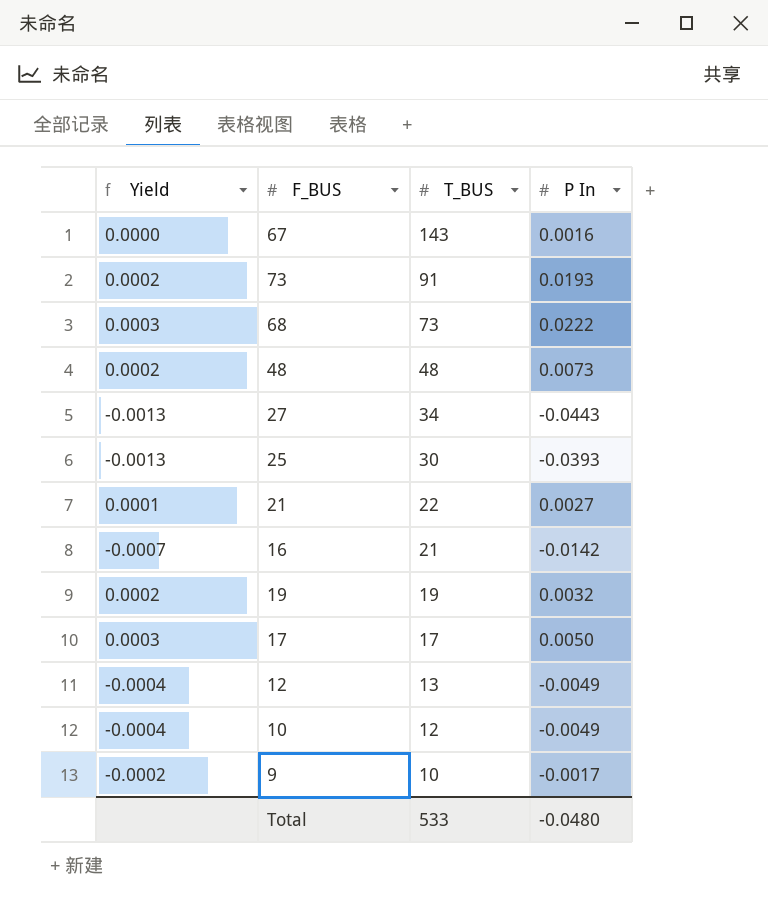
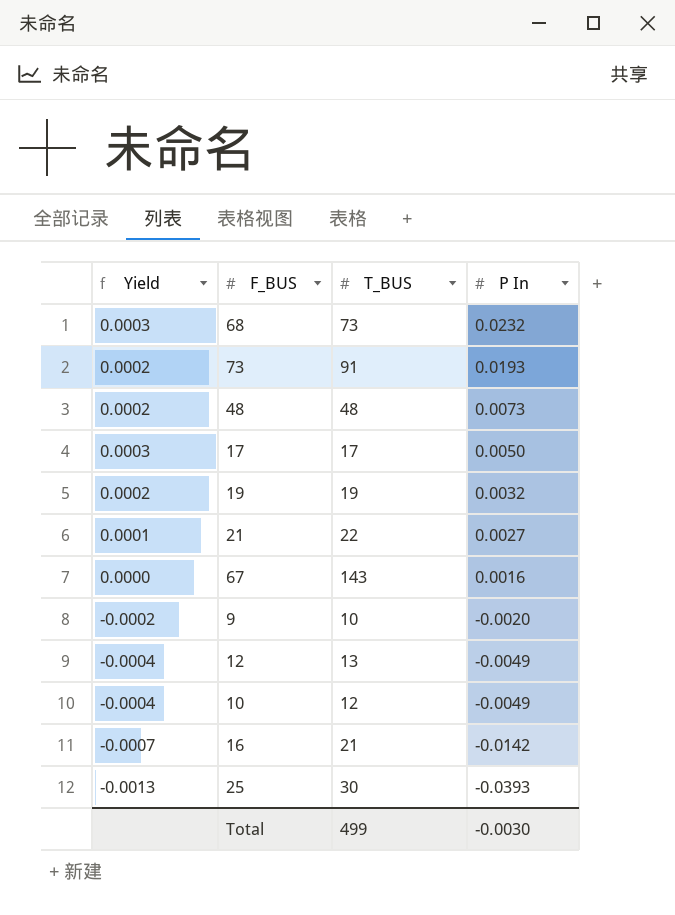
row order: T_BUS descending -> P In descending
row 27: -0.0013 | 34 | -0.0443 -> none
68 | P In: 0.0222 -> 0.0232
9 | P In: -0.0017 -> -0.0020
Total | T_BUS: 533 -> 499
Total | P In: -0.0480 -> -0.0030

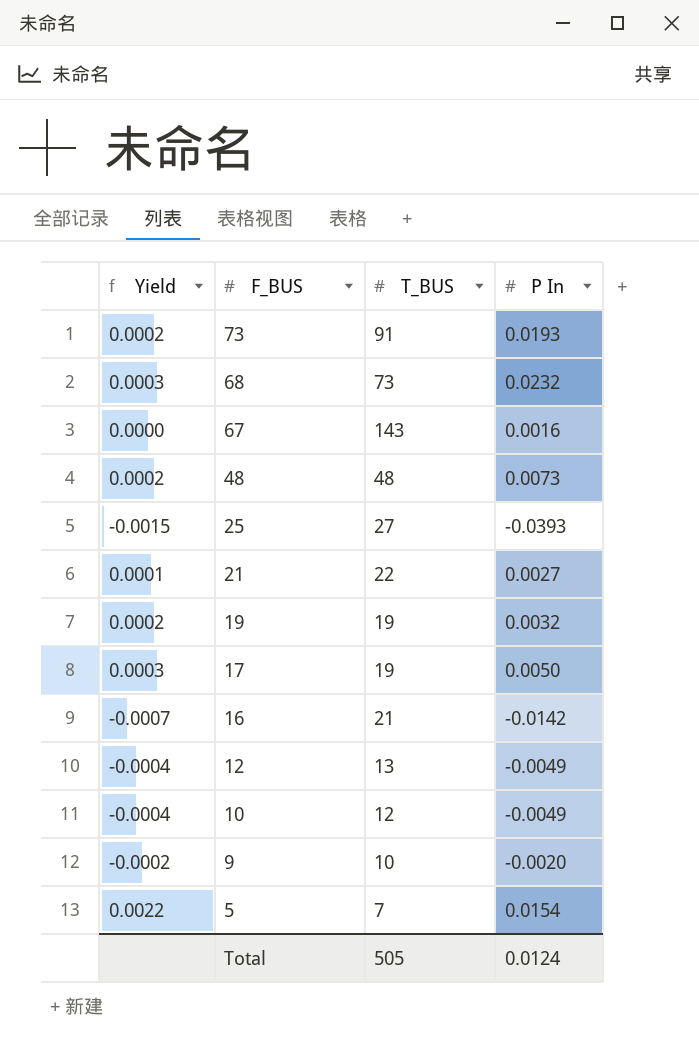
row order: P In descending -> F_BUS descending
25 | Yield: -0.0013 -> -0.0015
25 | T_BUS: 30 -> 27
17 | T_BUS: 17 -> 19
row 5: none -> 0.0022 | 7 | 0.0154
Total | T_BUS: 499 -> 505
Total | P In: -0.0030 -> 0.0124

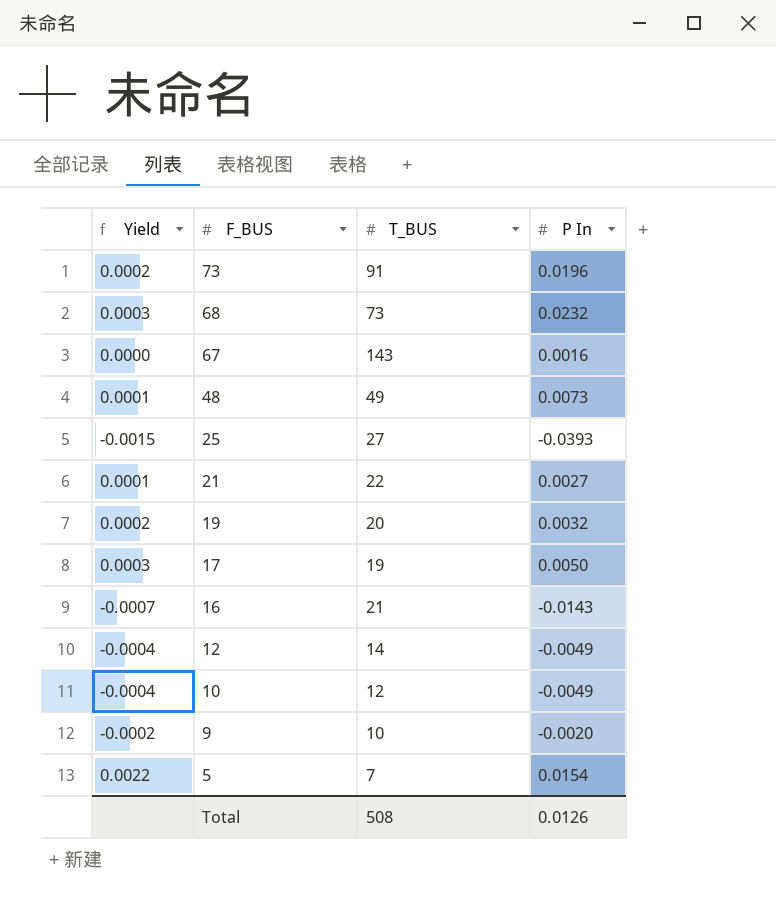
73 | P In: 0.0193 -> 0.0196
48 | Yield: 0.0002 -> 0.0001
48 | T_BUS: 48 -> 49
19 | T_BUS: 19 -> 20
16 | P In: -0.0142 -> -0.0143
12 | T_BUS: 13 -> 14
Total | T_BUS: 505 -> 508
Total | P In: 0.0124 -> 0.0126

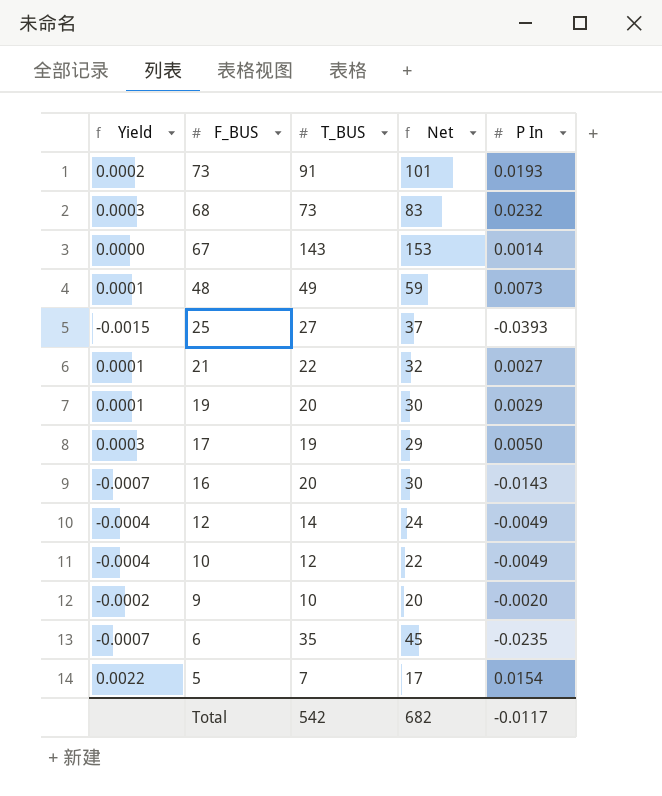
column Net | formula: none -> [T_BUS] + 10
73 | P In: 0.0196 -> 0.0193
67 | P In: 0.0016 -> 0.0014
19 | Yield: 0.0002 -> 0.0001
19 | P In: 0.0032 -> 0.0029
16 | T_BUS: 21 -> 20
row 6: none -> -0.0007 | 35 | 45 | -0.0235
Total | T_BUS: 508 -> 542
Total | P In: 0.0126 -> -0.0117

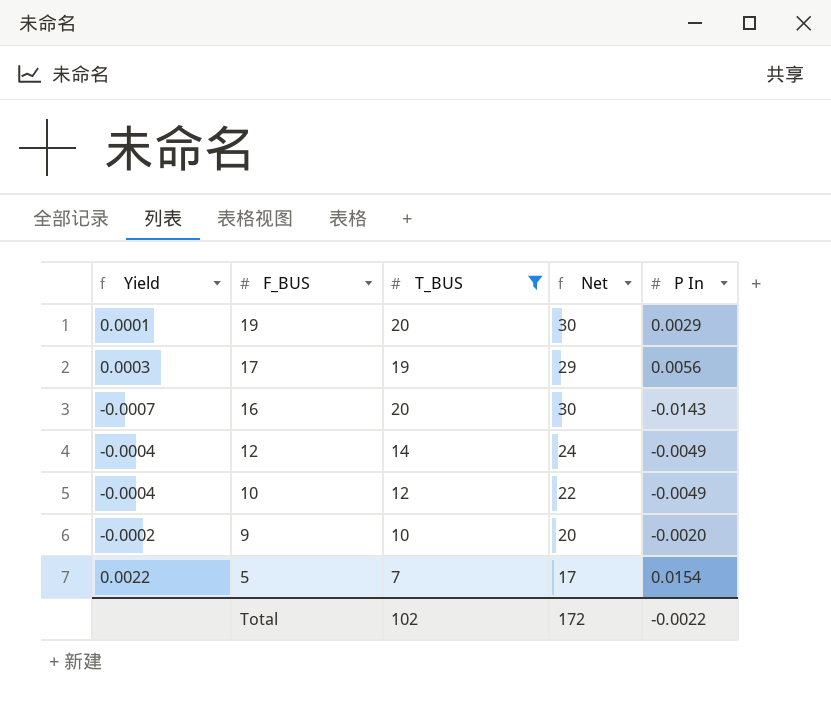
filter: none -> T_BUS <= 20
17 | P In: 0.0050 -> 0.0056
Total | T_BUS: 542 -> 102
Total | Net: 682 -> 172
Total | P In: -0.0117 -> -0.0022

